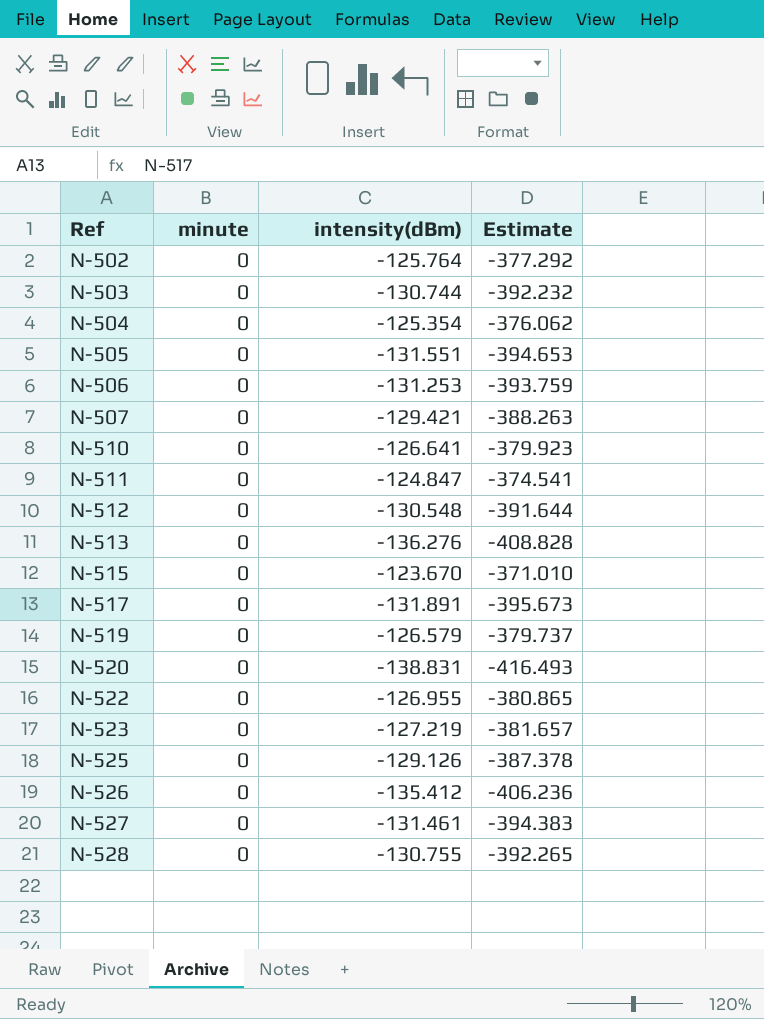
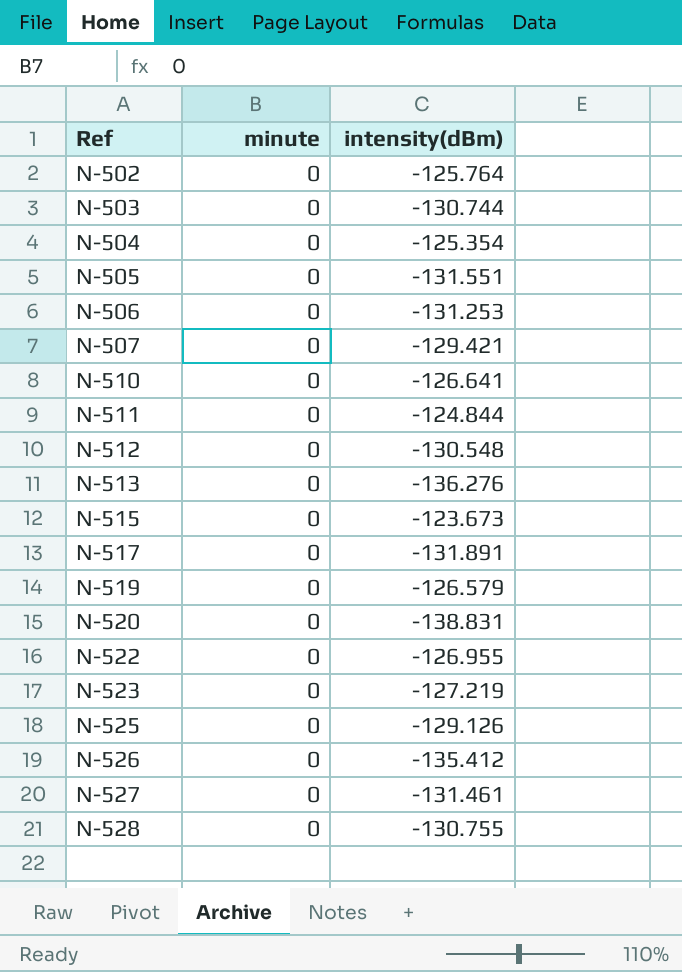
column Estimate | formula: [intensity(dBm)] * 3 -> none
N-511 | intensity(dBm): -124.847 -> -124.844
N-515 | intensity(dBm): -123.670 -> -123.673

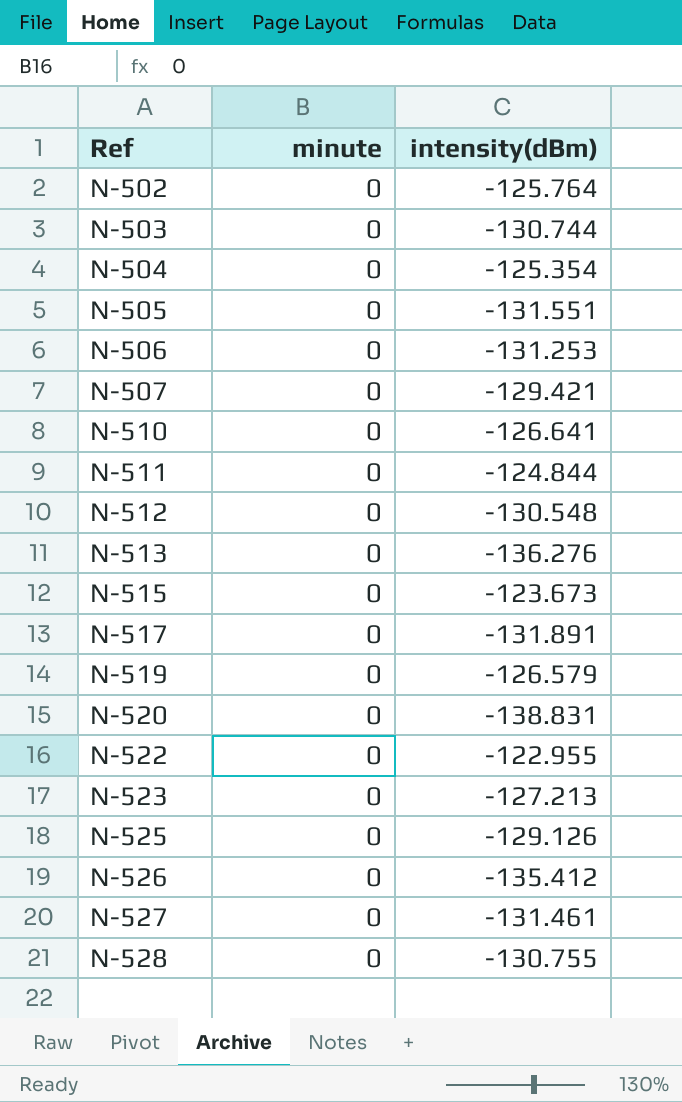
N-522 | intensity(dBm): -126.955 -> -122.955
N-523 | intensity(dBm): -127.219 -> -127.213

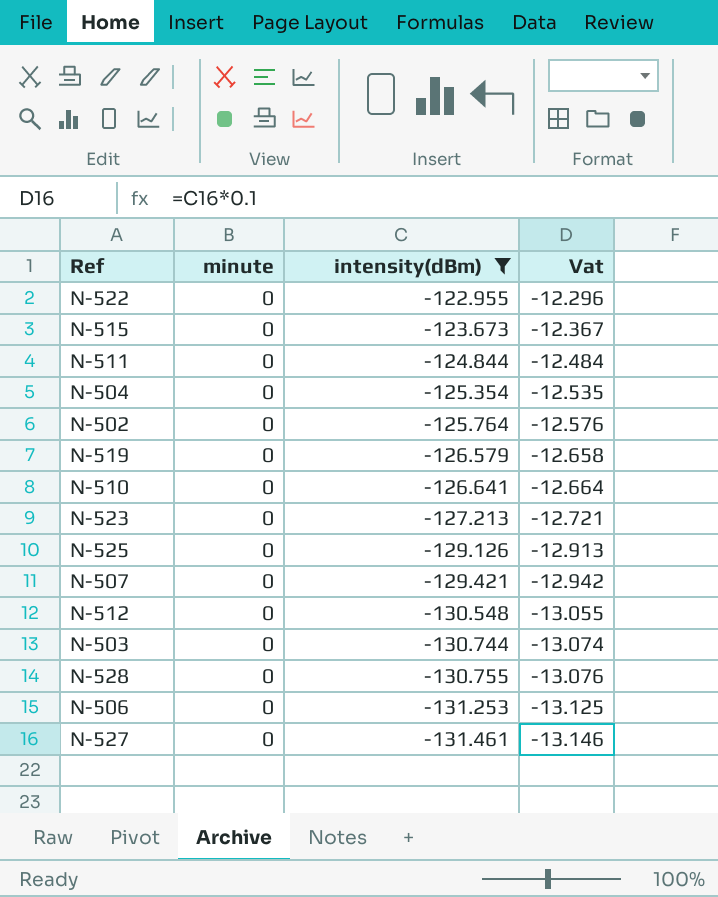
filter: none -> intensity(dBm) >= -131.461
row order: Ref ascending -> intensity(dBm) descending
column Vat | formula: none -> [intensity(dBm)] * 0.1

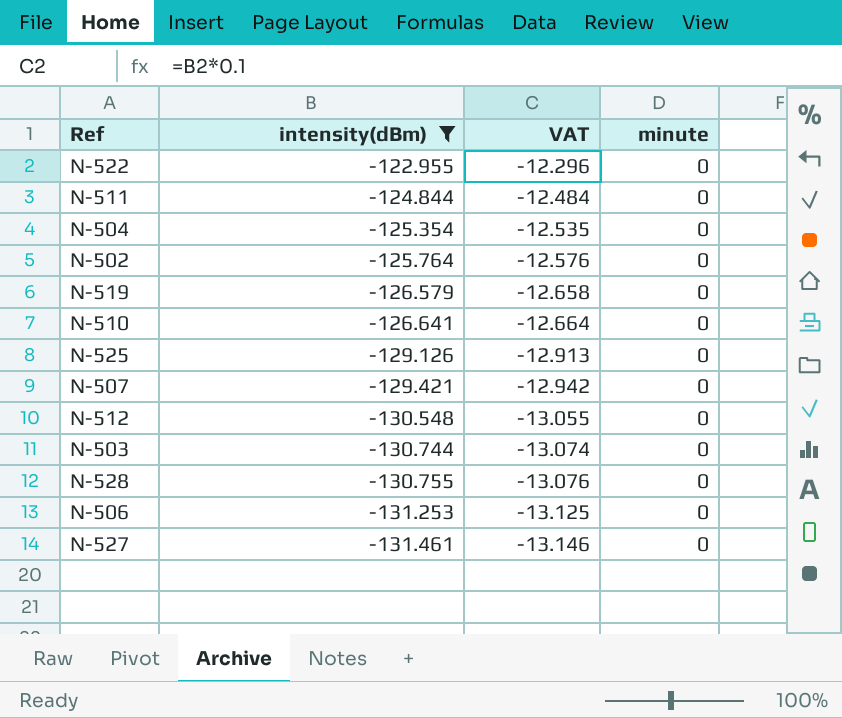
column name: Vat -> VAT
column minute | position: 2 -> 4
row N-515: 0 | -123.673 | -12.367 -> none
row N-523: 0 | -127.213 | -12.721 -> none

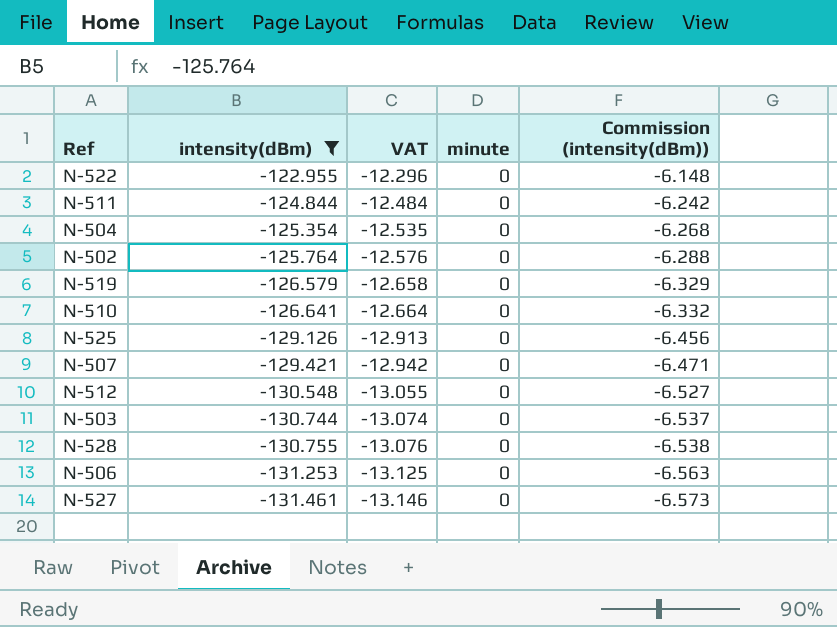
column Commission (intensity(dBm)) | formula: none -> [intensity(dBm)] * 0.05

